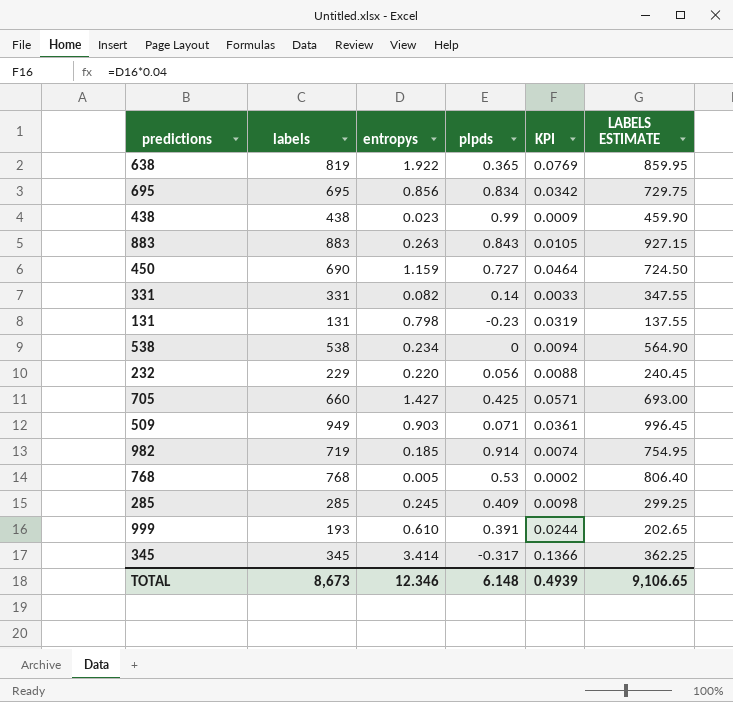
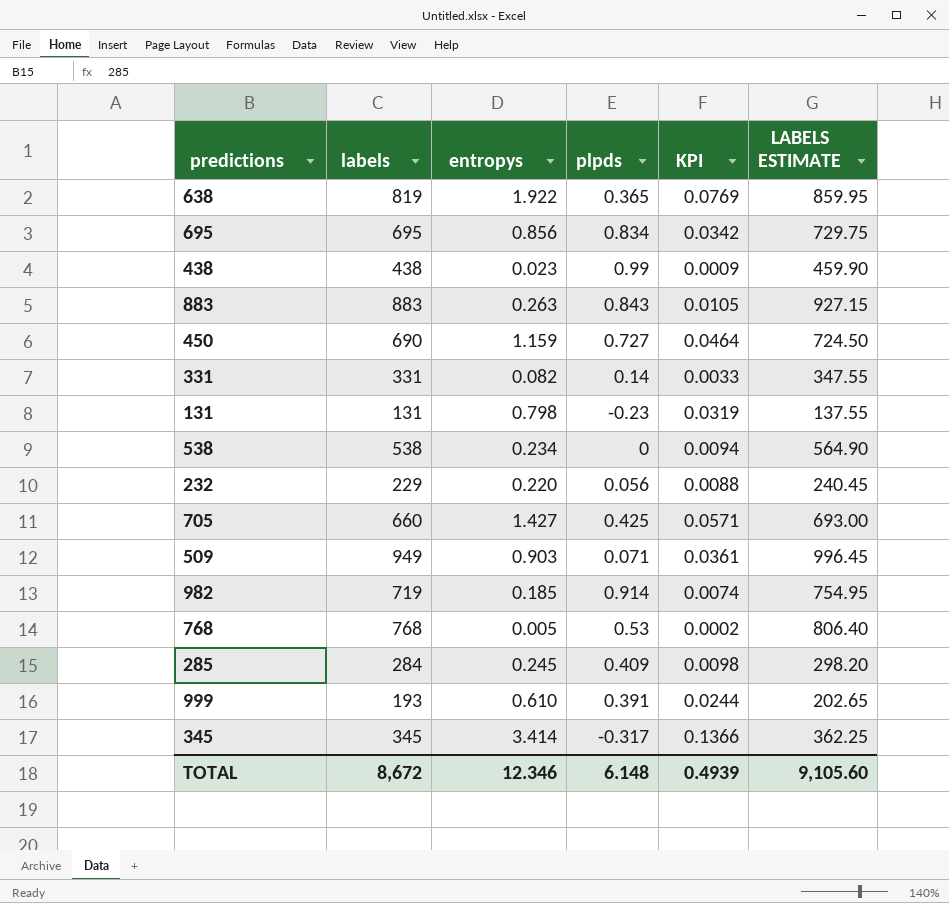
285 | labels: 285 -> 284
285 | LABELS ESTIMATE: 299.25 -> 298.20
TOTAL | labels: 8,673 -> 8,672
TOTAL | LABELS ESTIMATE: 9,106.65 -> 9,105.60

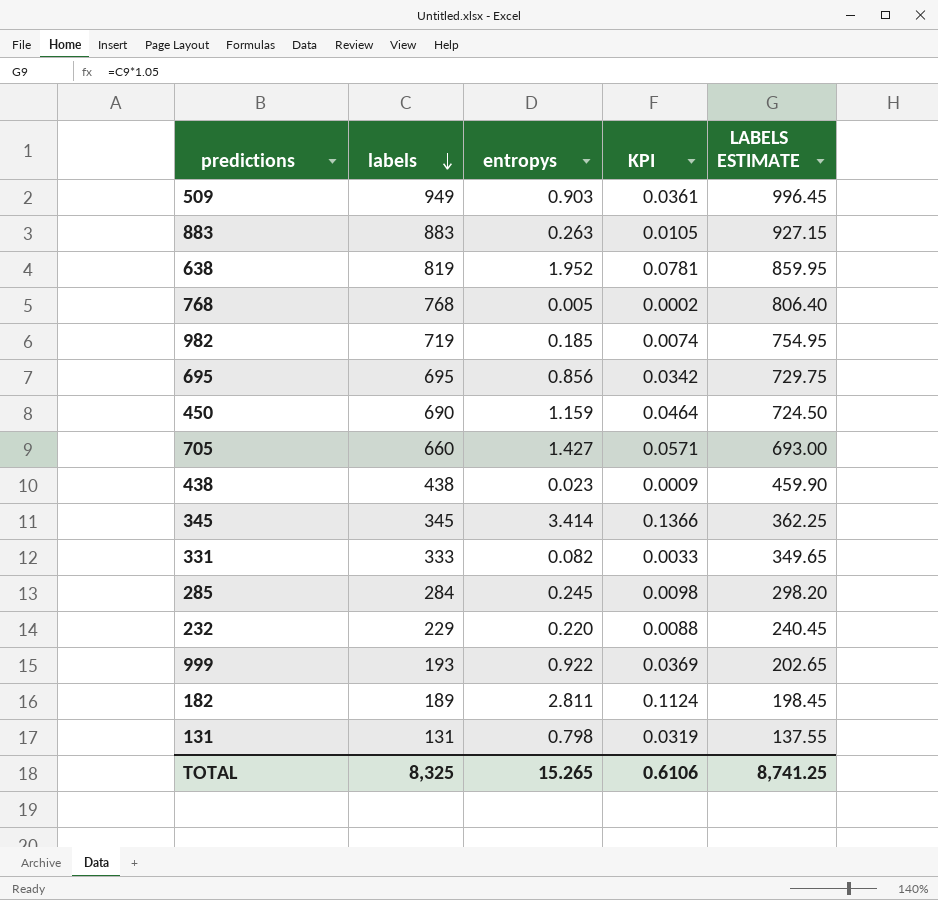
row order: none -> labels descending
column plpds | position: 4 -> none
row 538: 538 | 0.234 | 0 | 0.0094 | 564.90 -> none
638 | entropys: 1.922 -> 1.952
638 | KPI: 0.0769 -> 0.0781
331 | labels: 331 -> 333
331 | LABELS ESTIMATE: 347.55 -> 349.65
999 | entropys: 0.610 -> 0.922
999 | KPI: 0.0244 -> 0.0369
row 182: none -> 189 | 2.811 | 0.1124 | 198.45
TOTAL | labels: 8,672 -> 8,325
TOTAL | entropys: 12.346 -> 15.265
TOTAL | KPI: 0.4939 -> 0.6106
TOTAL | LABELS ESTIMATE: 9,105.60 -> 8,741.25

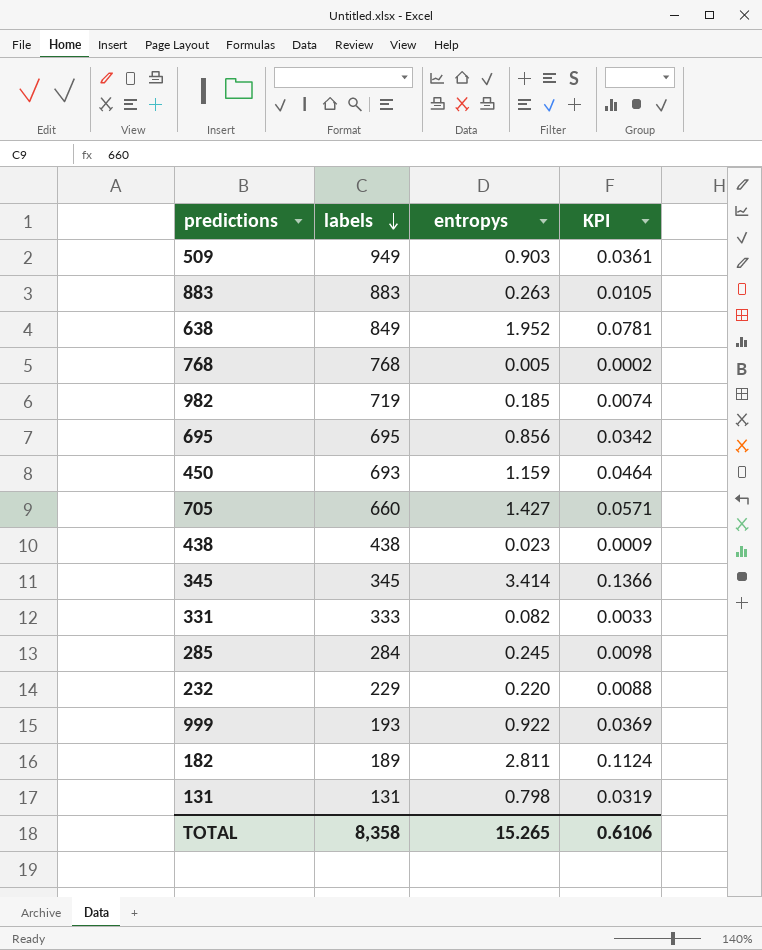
column LABELS ESTIMATE | formula: [labels] * 1.05 -> none
638 | labels: 819 -> 849
450 | labels: 690 -> 693
TOTAL | labels: 8,325 -> 8,358

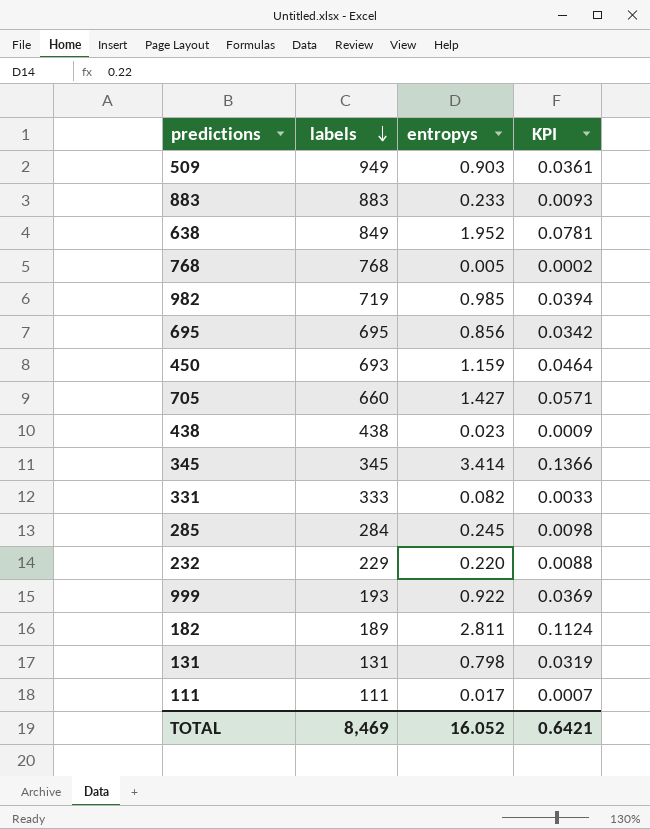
883 | entropys: 0.263 -> 0.233
883 | KPI: 0.0105 -> 0.0093
982 | entropys: 0.185 -> 0.985
982 | KPI: 0.0074 -> 0.0394
row 111: none -> 111 | 0.017 | 0.0007
TOTAL | labels: 8,358 -> 8,469
TOTAL | entropys: 15.265 -> 16.052
TOTAL | KPI: 0.6106 -> 0.6421

